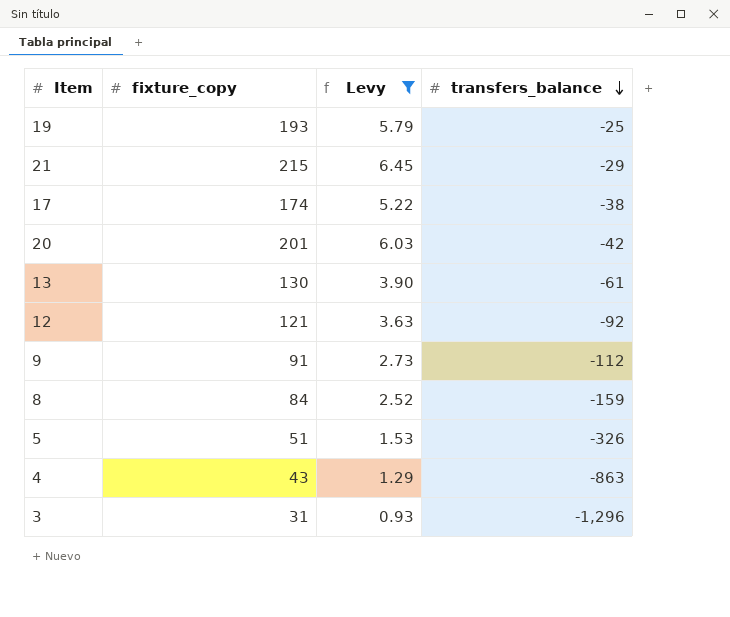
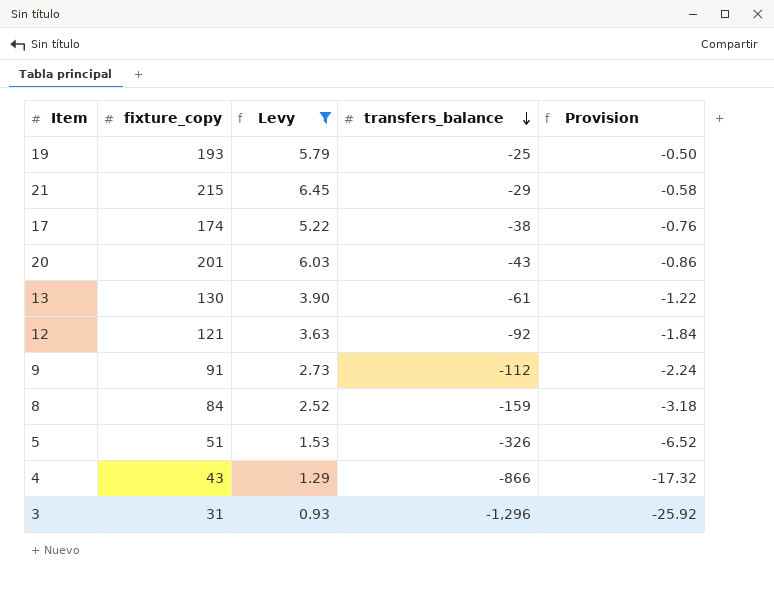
column Provision | formula: none -> [transfers_balance] * 0.02
20 | transfers_balance: -42 -> -43
4 | transfers_balance: -863 -> -866

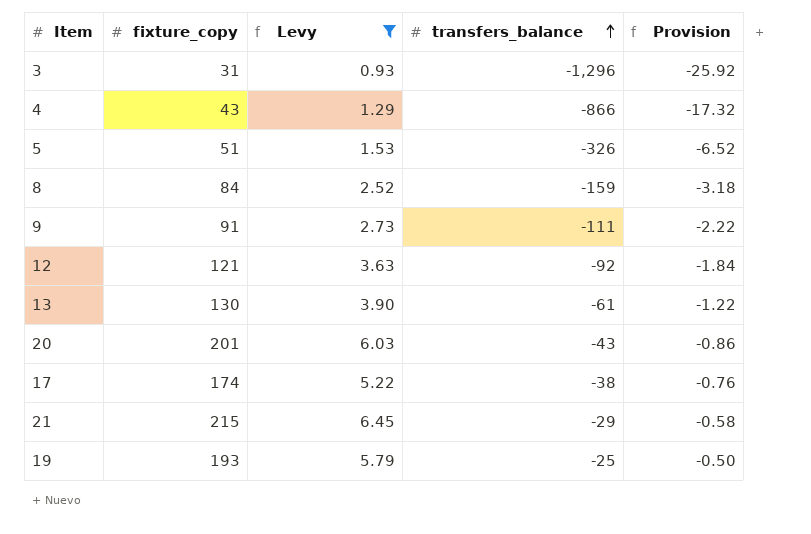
row order: transfers_balance descending -> transfers_balance ascending
9 | transfers_balance: -112 -> -111
9 | Provision: -2.24 -> -2.22

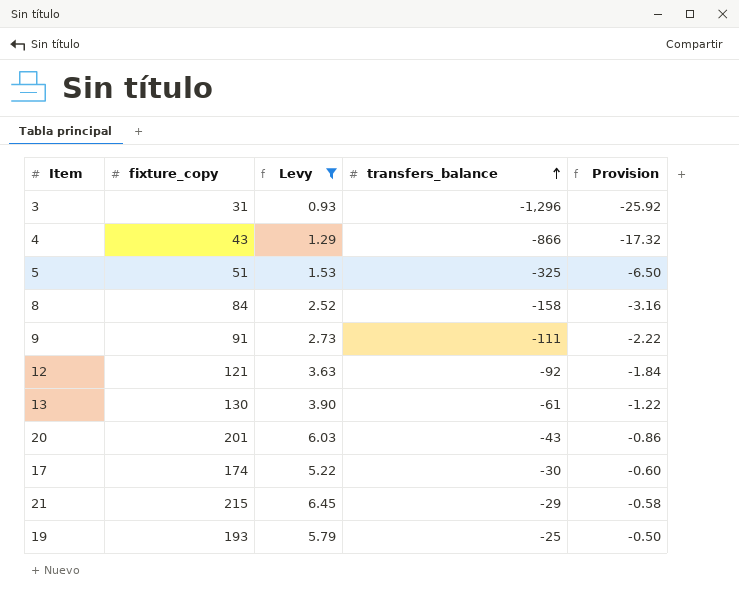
5 | transfers_balance: -326 -> -325
5 | Provision: -6.52 -> -6.50
8 | transfers_balance: -159 -> -158
8 | Provision: -3.18 -> -3.16
17 | transfers_balance: -38 -> -30
17 | Provision: -0.76 -> -0.60

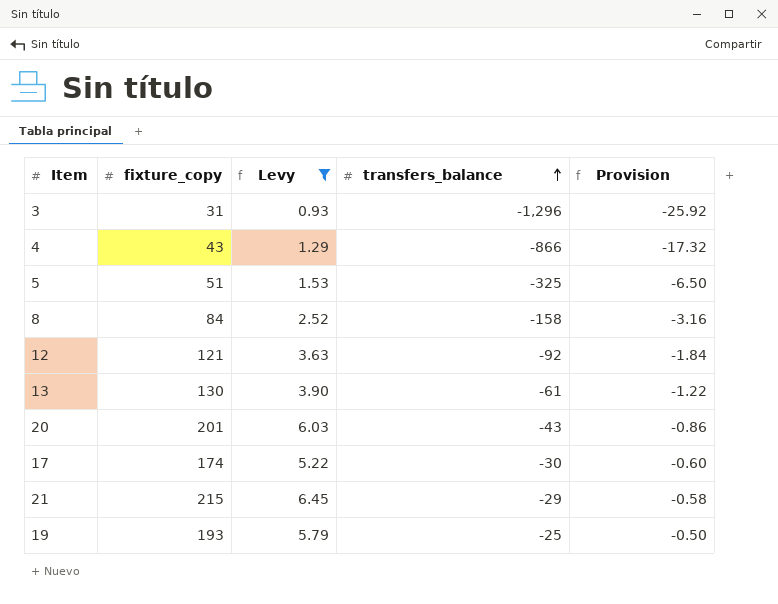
row 9: 91 | 2.73 | -111 | -2.22 -> none

